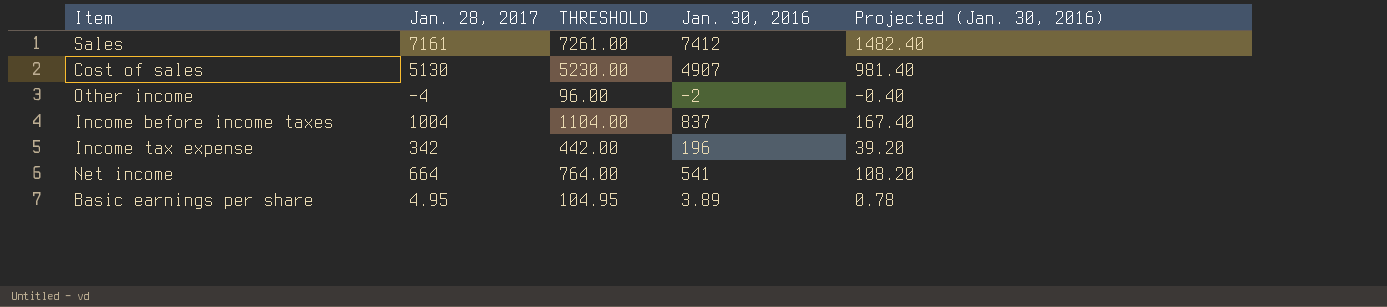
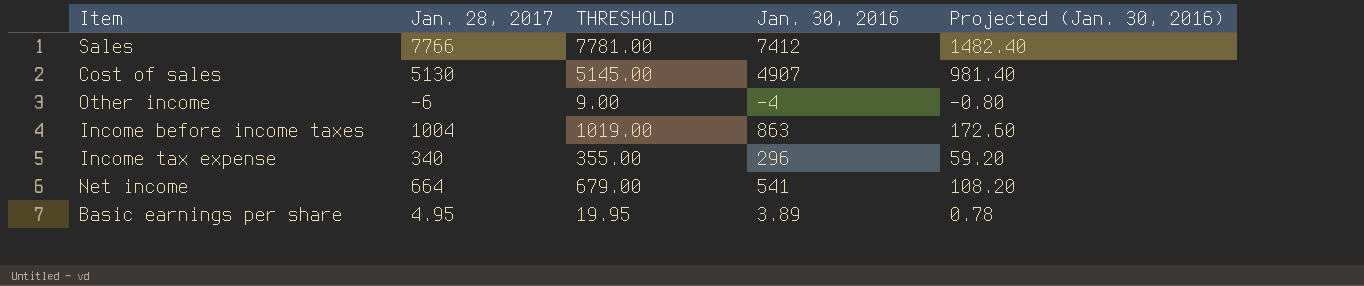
column THRESHOLD | formula: [Jan. 28, 2017] + 100 -> [Jan. 28, 2017] + 15
Sales | Jan. 28, 2017: 7161 -> 7766
Other income | Jan. 28, 2017: -4 -> -6
Other income | Jan. 30, 2016: -2 -> -4
Other income | Projected (Jan. 30, 2016): -0.40 -> -0.80
Income before income taxes | Jan. 30, 2016: 837 -> 863
Income before income taxes | Projected (Jan. 30, 2016): 167.40 -> 172.60
Income tax expense | Jan. 28, 2017: 342 -> 340
Income tax expense | Jan. 30, 2016: 196 -> 296
Income tax expense | Projected (Jan. 30, 2016): 39.20 -> 59.20

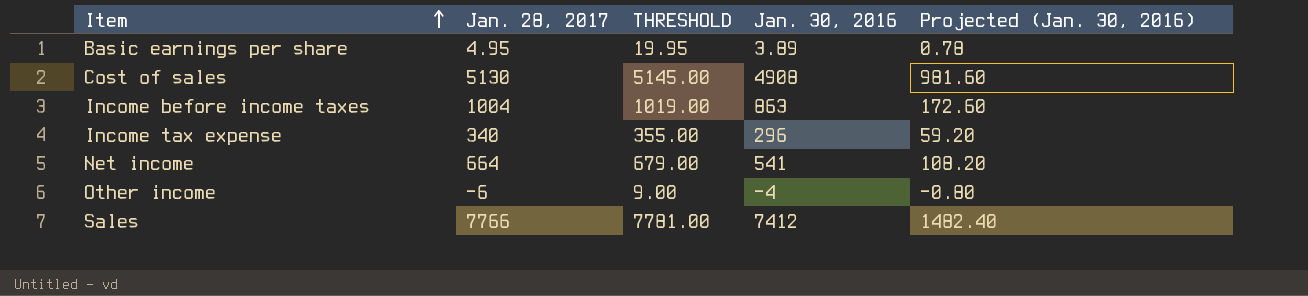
row order: none -> Item ascending
Cost of sales | Jan. 30, 2016: 4907 -> 4908
Cost of sales | Projected (Jan. 30, 2016): 981.40 -> 981.60

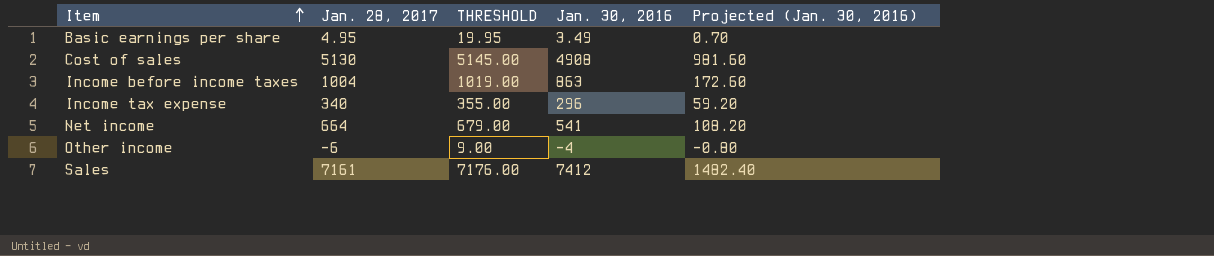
Basic earnings per share | Jan. 30, 2016: 3.89 -> 3.49
Basic earnings per share | Projected (Jan. 30, 2016): 0.78 -> 0.70
Sales | Jan. 28, 2017: 7766 -> 7161
Sales | THRESHOLD: 7781.00 -> 7176.00

